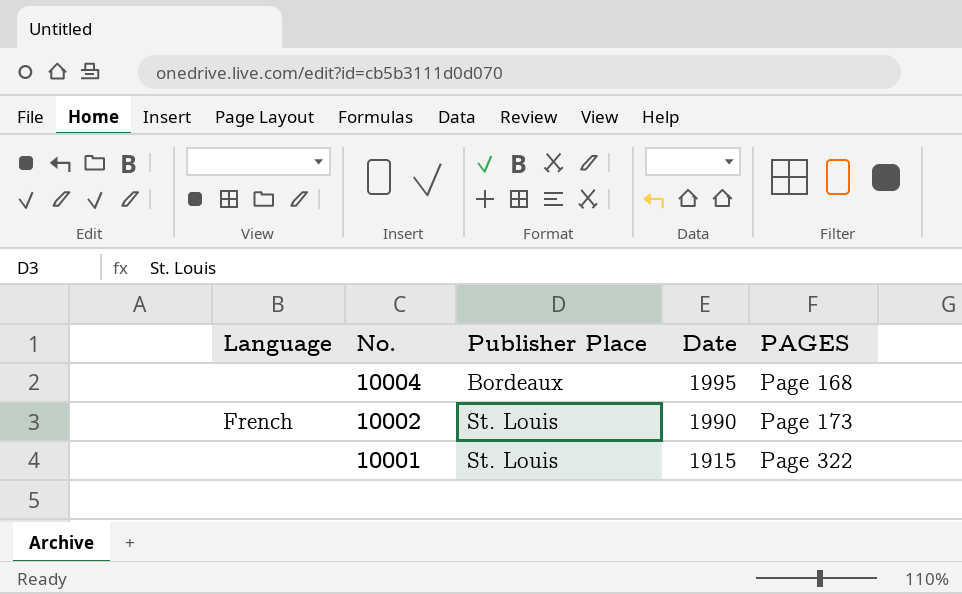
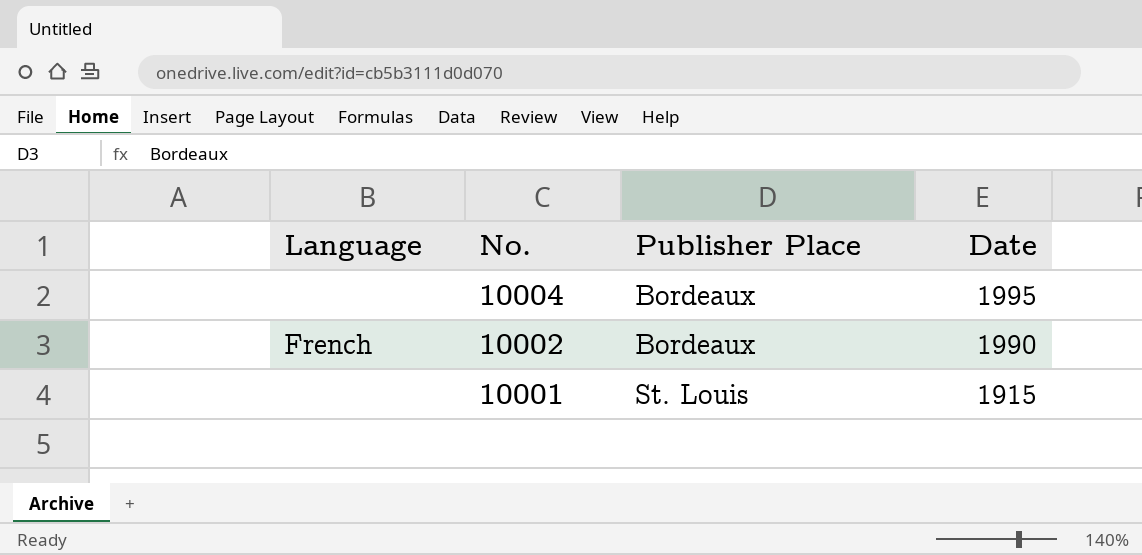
column PAGES | position: 5 -> none
10002 | Publisher Place: St. Louis -> Bordeaux

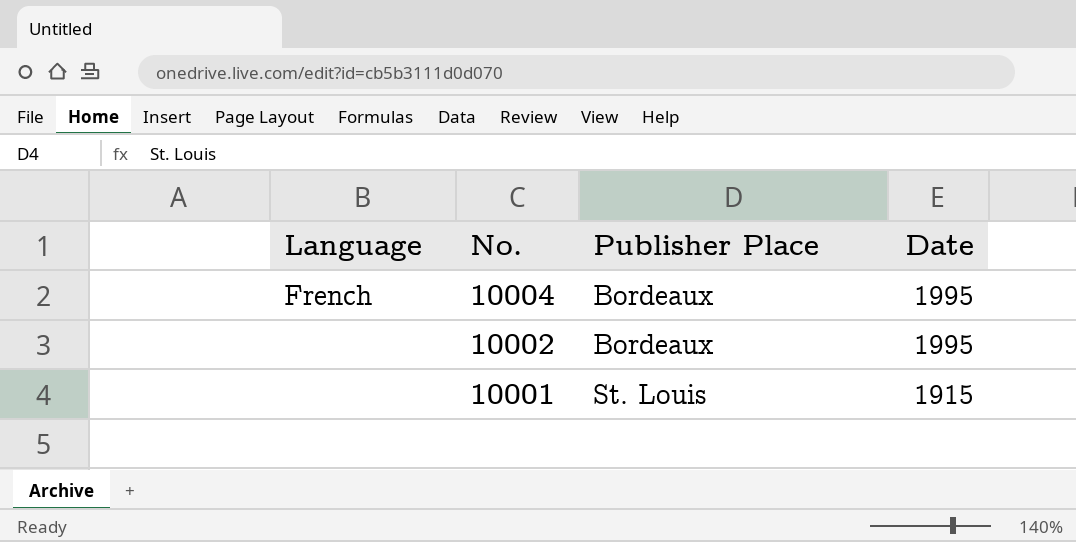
10004 | Language: none -> French
10002 | Language: French -> none
10002 | Date: 1990 -> 1995

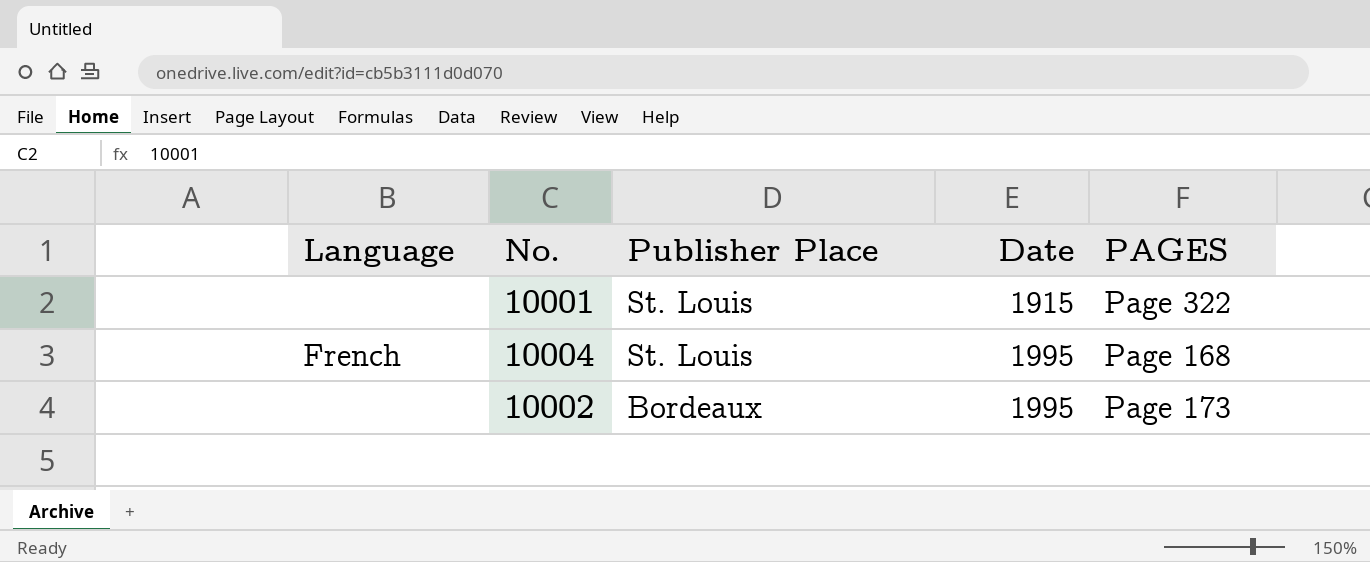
row order: No. descending -> Publisher Place descending
column PAGES | position: none -> 5
10004 | Publisher Place: Bordeaux -> St. Louis

